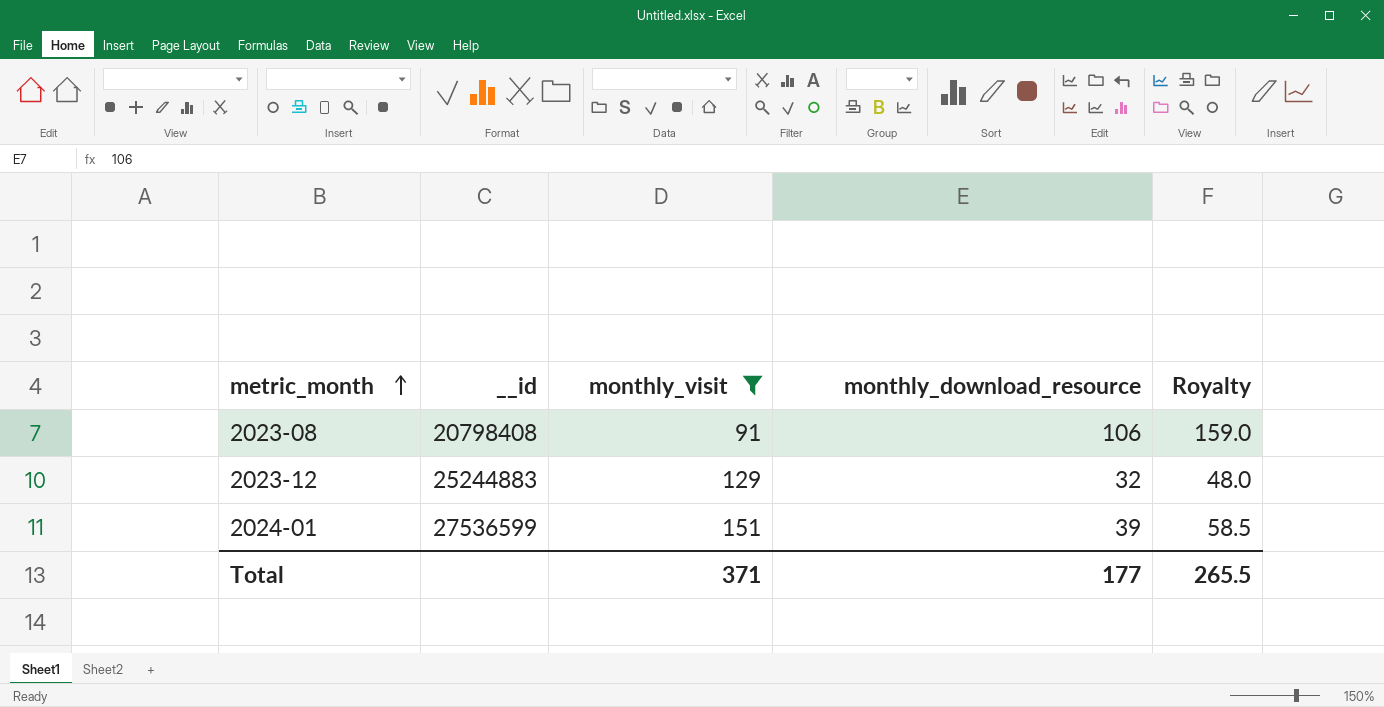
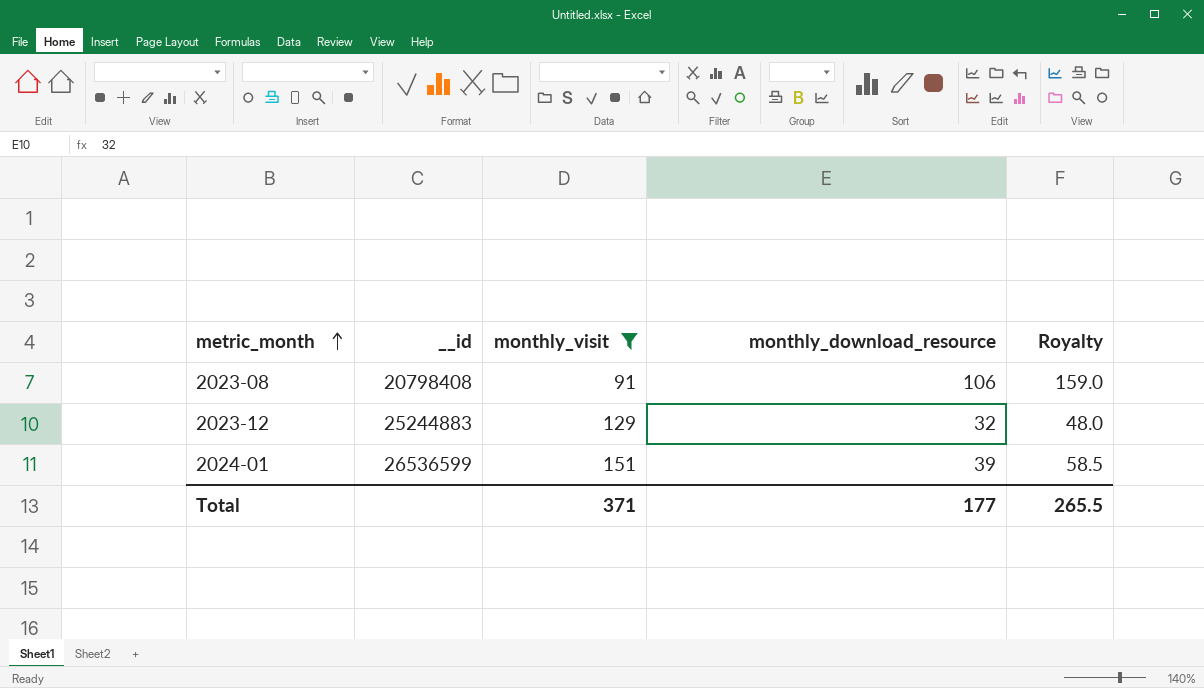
2024-01 | __id: 27536599 -> 26536599

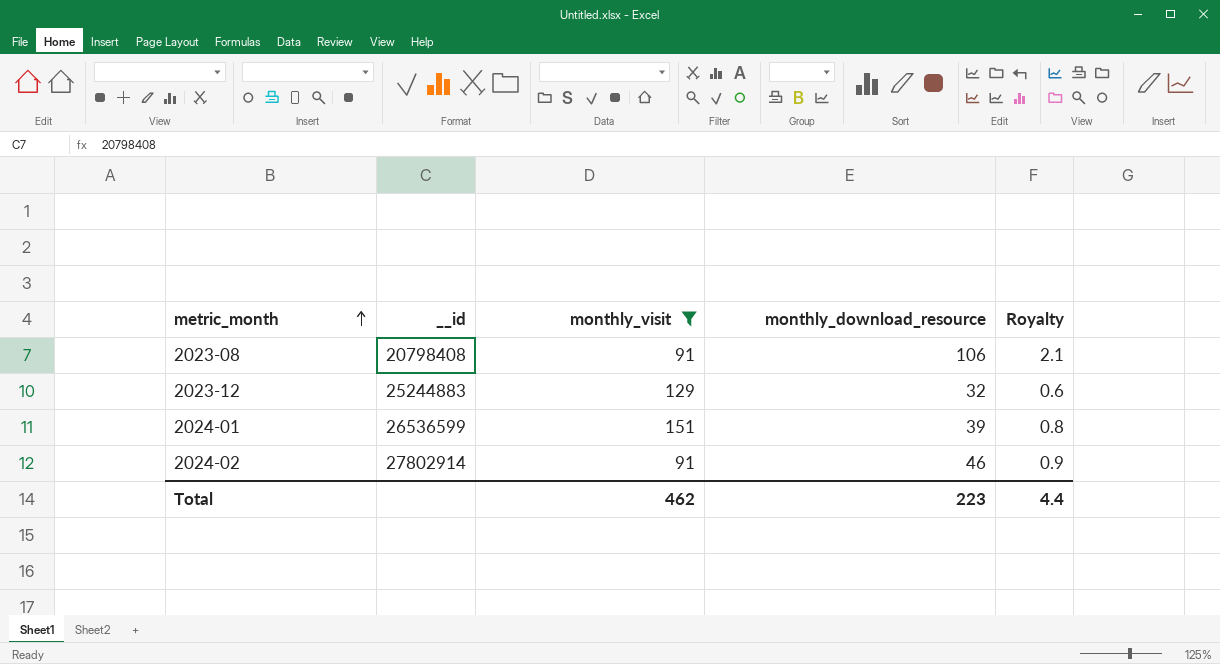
column Royalty | formula: [monthly_download_resource] * 1.5 -> [monthly_download_resource] * 0.02
row 2024-02: none -> 27802914 | 91 | 46 | 0.9
Total | monthly_visit: 371 -> 462
Total | monthly_download_resource: 177 -> 223
Total | Royalty: 265.5 -> 4.4

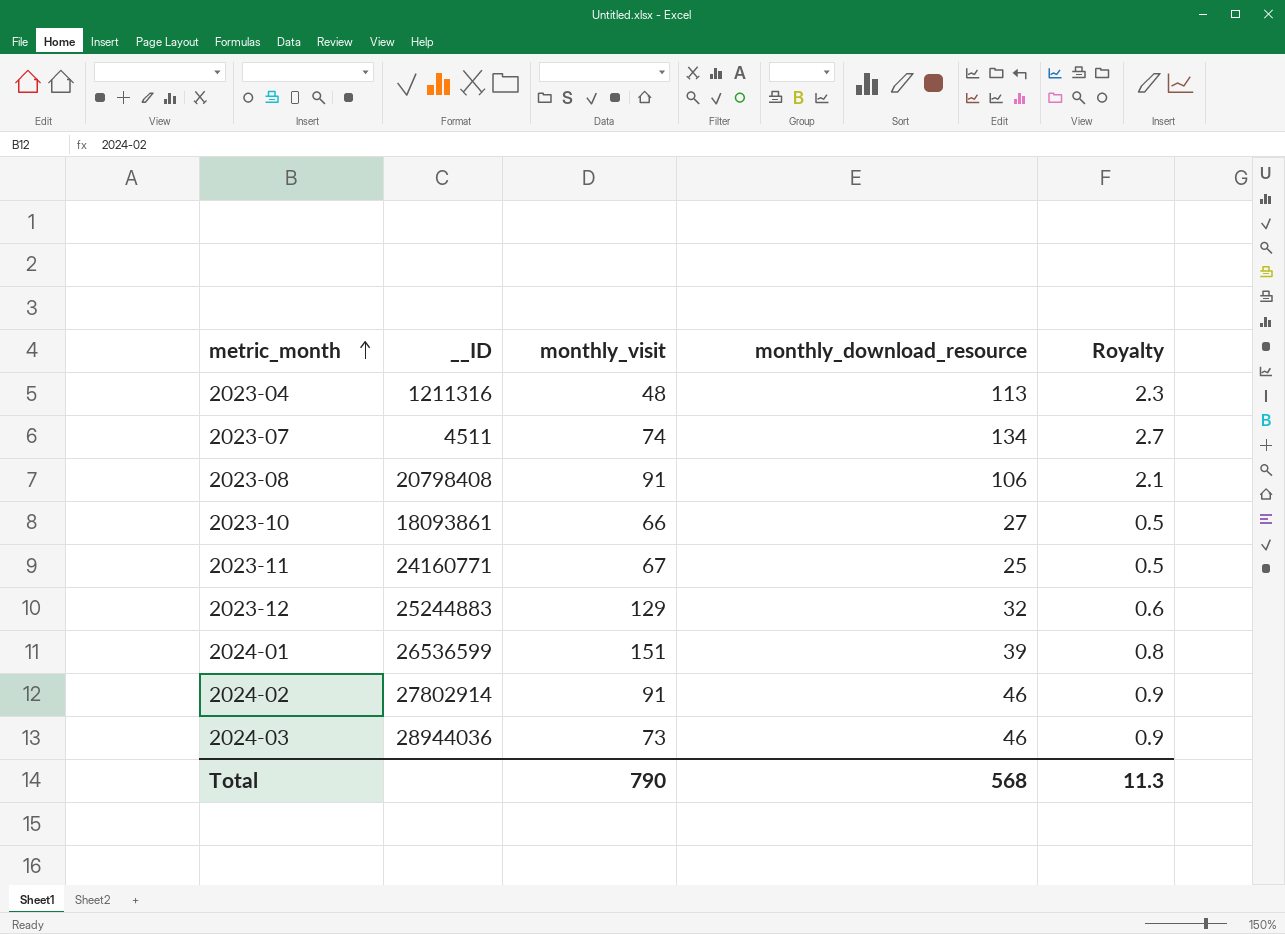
filter: monthly_visit >= 91 -> none
column name: __id -> __ID
Total | monthly_visit: 462 -> 790
Total | monthly_download_resource: 223 -> 568
Total | Royalty: 4.4 -> 11.3

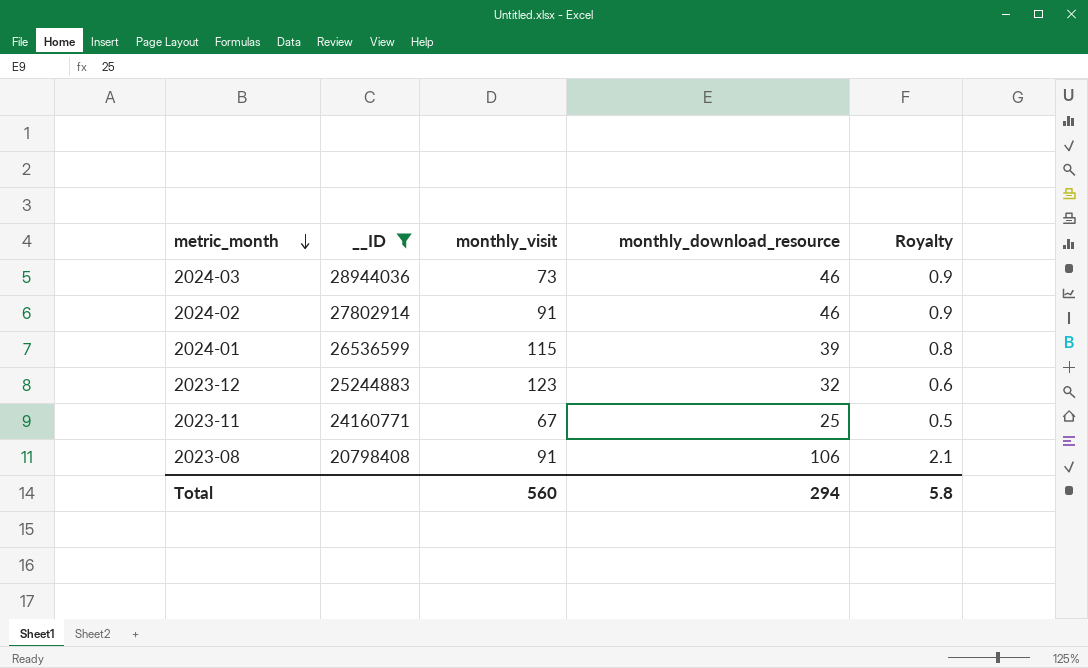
filter: none -> __ID >= 20798408
row order: metric_month ascending -> metric_month descending
2024-01 | monthly_visit: 151 -> 115
2023-12 | monthly_visit: 129 -> 123
Total | monthly_visit: 790 -> 560
Total | monthly_download_resource: 568 -> 294
Total | Royalty: 11.3 -> 5.8

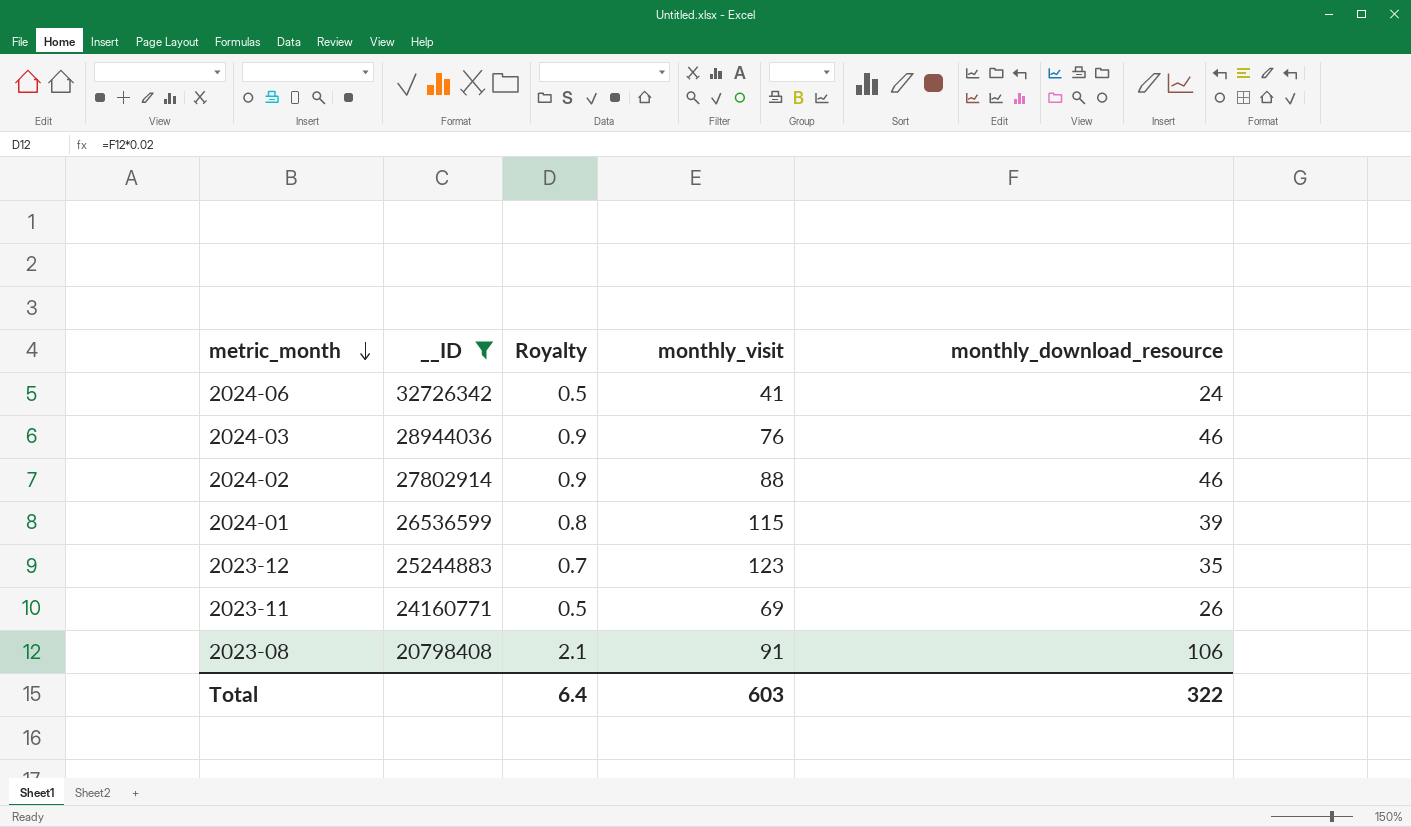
column Royalty | position: 5 -> 3
row 2024-06: none -> 32726342 | 0.5 | 41 | 24
2024-03 | monthly_visit: 73 -> 76
2024-02 | monthly_visit: 91 -> 88
2023-12 | Royalty: 0.6 -> 0.7
2023-12 | monthly_download_resource: 32 -> 35
2023-11 | monthly_visit: 67 -> 69
2023-11 | monthly_download_resource: 25 -> 26
Total | Royalty: 5.8 -> 6.4
Total | monthly_visit: 560 -> 603
Total | monthly_download_resource: 294 -> 322

